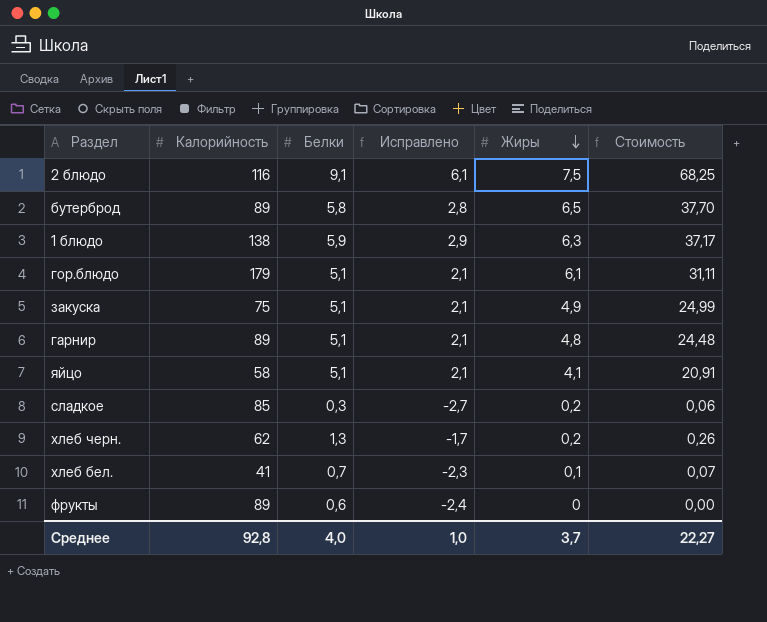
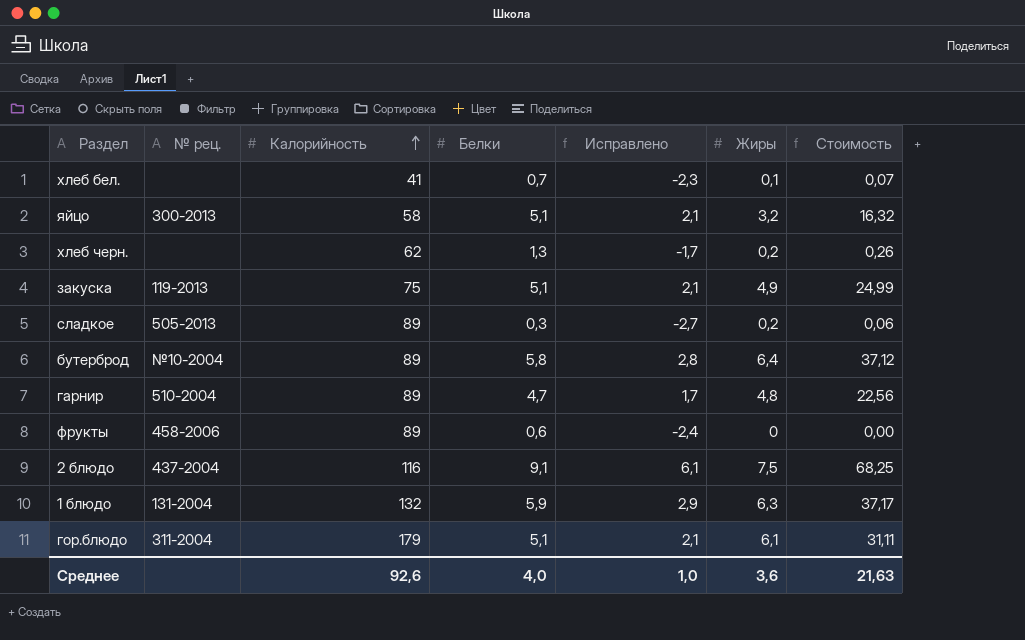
row order: Жиры descending -> Калорийность ascending
column № рец. | position: none -> 2
яйцо | Жиры: 4,1 -> 3,2
яйцо | Стоимость: 20,91 -> 16,32
сладкое | Калорийность: 85 -> 89
бутерброд | Жиры: 6,5 -> 6,4
бутерброд | Стоимость: 37,70 -> 37,12
гарнир | Белки: 5,1 -> 4,7
гарнир | Исправлено: 2,1 -> 1,7
гарнир | Стоимость: 24,48 -> 22,56
1 блюдо | Калорийность: 138 -> 132
Среднее | Калорийность: 92,8 -> 92,6
Среднее | Жиры: 3,7 -> 3,6
Среднее | Стоимость: 22,27 -> 21,63

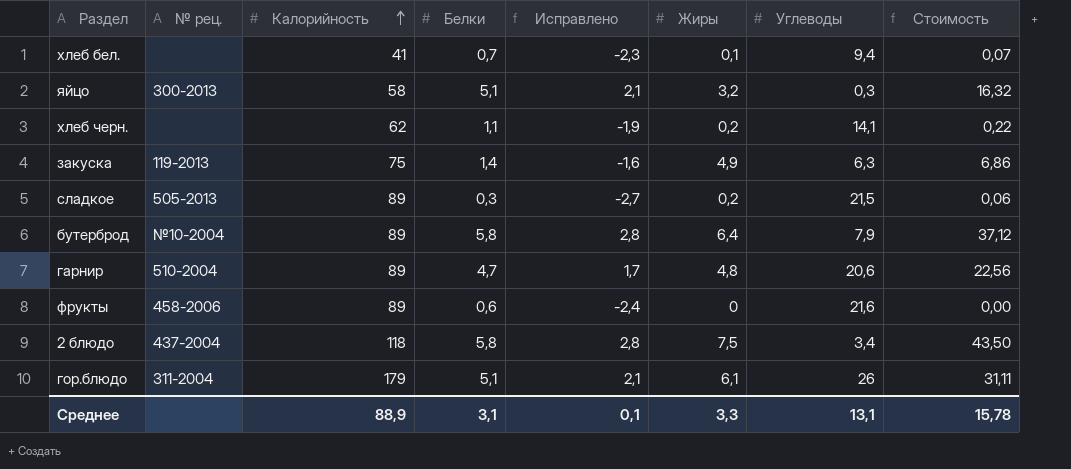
column Углеводы | position: none -> 7
row 1 блюдо: 131-2004 | 132 | 5,9 | 2,9 | 6,3 | 37,17 -> none
хлеб черн. | Белки: 1,3 -> 1,1
хлеб черн. | Исправлено: -1,7 -> -1,9
хлеб черн. | Стоимость: 0,26 -> 0,22
закуска | Белки: 5,1 -> 1,4
закуска | Исправлено: 2,1 -> -1,6
закуска | Стоимость: 24,99 -> 6,86
2 блюдо | Калорийность: 116 -> 118
2 блюдо | Белки: 9,1 -> 5,8
2 блюдо | Исправлено: 6,1 -> 2,8
2 блюдо | Стоимость: 68,25 -> 43,50
Среднее | Калорийность: 92,6 -> 88,9
Среднее | Белки: 4,0 -> 3,1
Среднее | Исправлено: 1,0 -> 0,1
Среднее | Жиры: 3,6 -> 3,3
Среднее | Стоимость: 21,63 -> 15,78

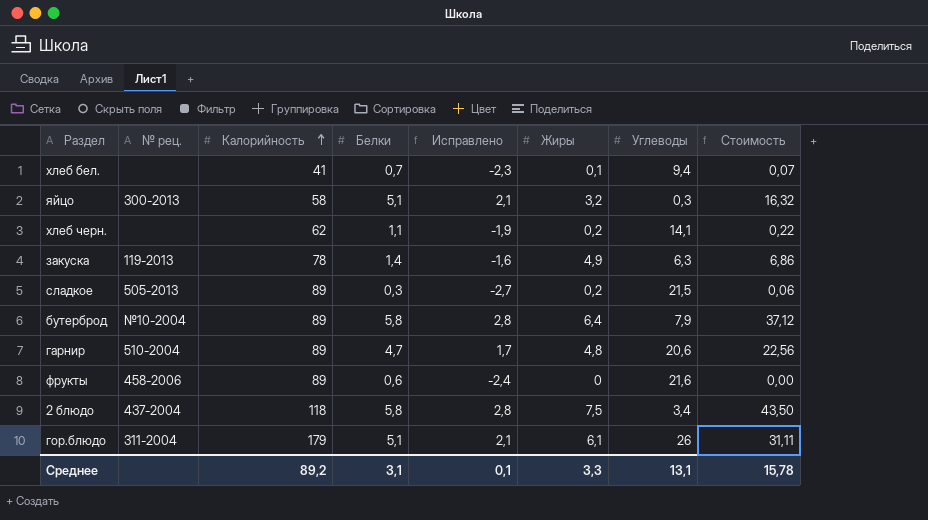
закуска | Калорийность: 75 -> 78
Среднее | Калорийность: 88,9 -> 89,2

